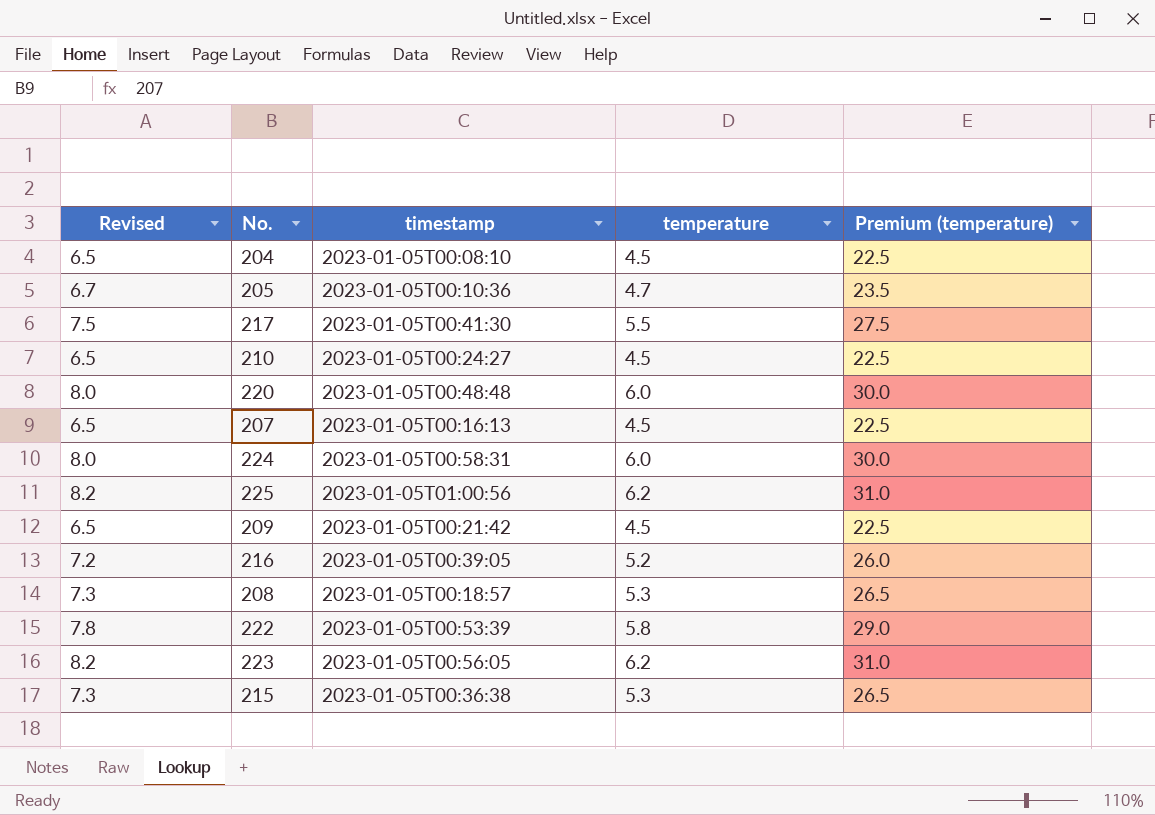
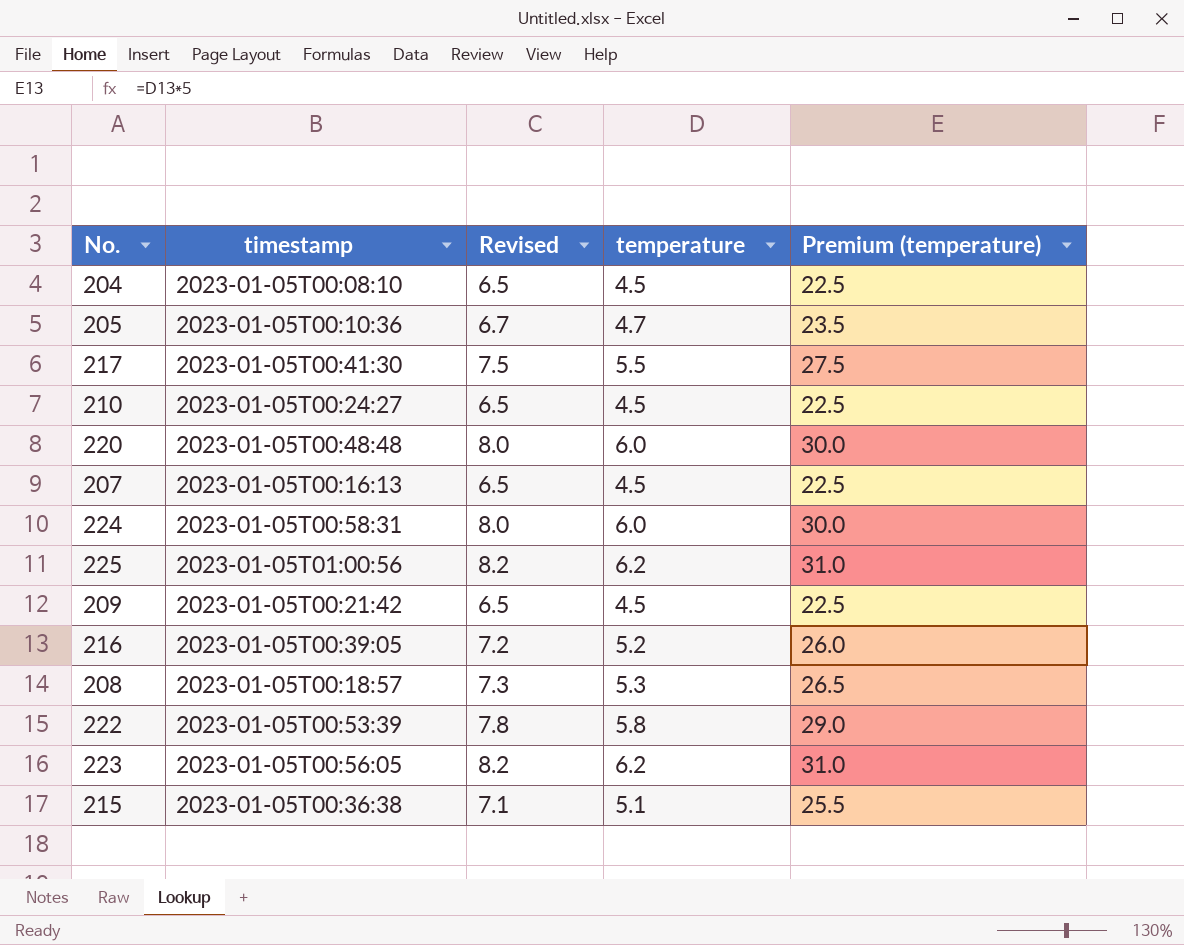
column Revised | position: 1 -> 3
215 | Revised: 7.3 -> 7.1
215 | temperature: 5.3 -> 5.1
215 | Premium (temperature): 26.5 -> 25.5

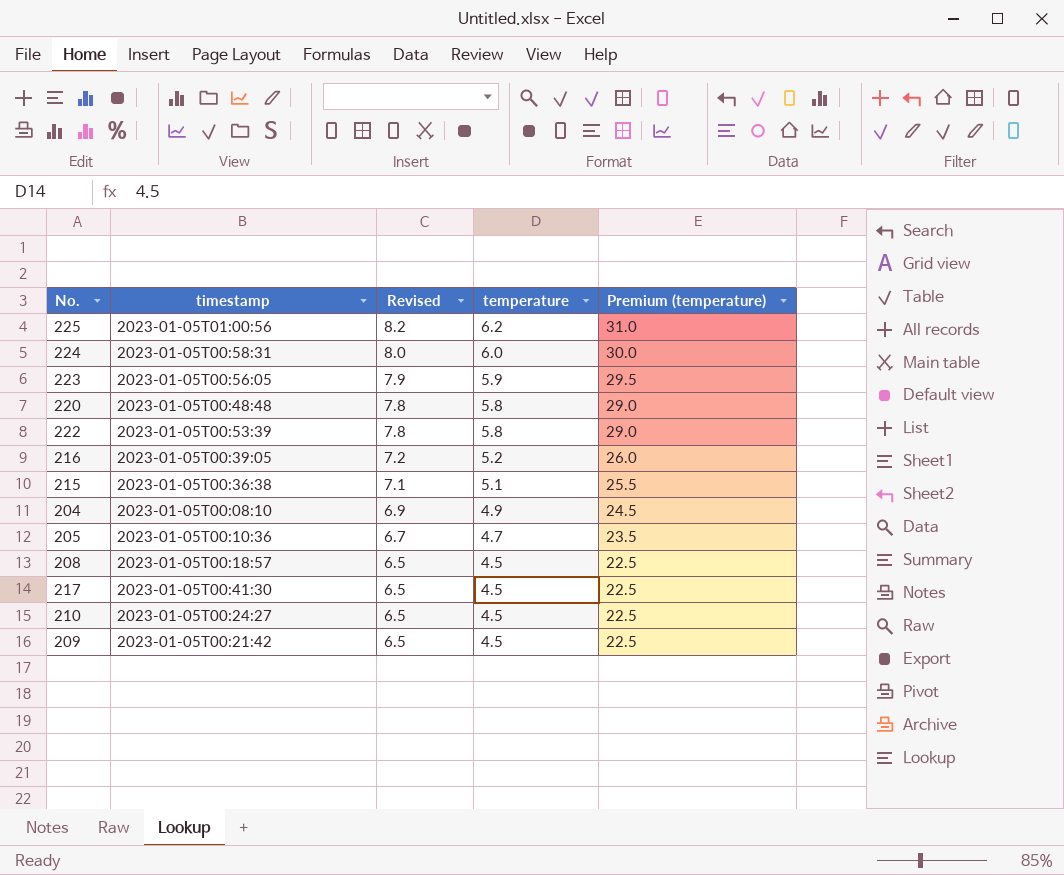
row order: none -> Revised descending
row 207: 2023-01-05T00:16:13 | 6.5 | 4.5 | 22.5 -> none
223 | Revised: 8.2 -> 7.9
223 | temperature: 6.2 -> 5.9
223 | Premium (temperature): 31.0 -> 29.5
220 | Revised: 8.0 -> 7.8
220 | temperature: 6.0 -> 5.8
220 | Premium (temperature): 30.0 -> 29.0
204 | Revised: 6.5 -> 6.9
204 | temperature: 4.5 -> 4.9
204 | Premium (temperature): 22.5 -> 24.5
208 | Revised: 7.3 -> 6.5
208 | temperature: 5.3 -> 4.5
208 | Premium (temperature): 26.5 -> 22.5
217 | Revised: 7.5 -> 6.5
217 | temperature: 5.5 -> 4.5
217 | Premium (temperature): 27.5 -> 22.5

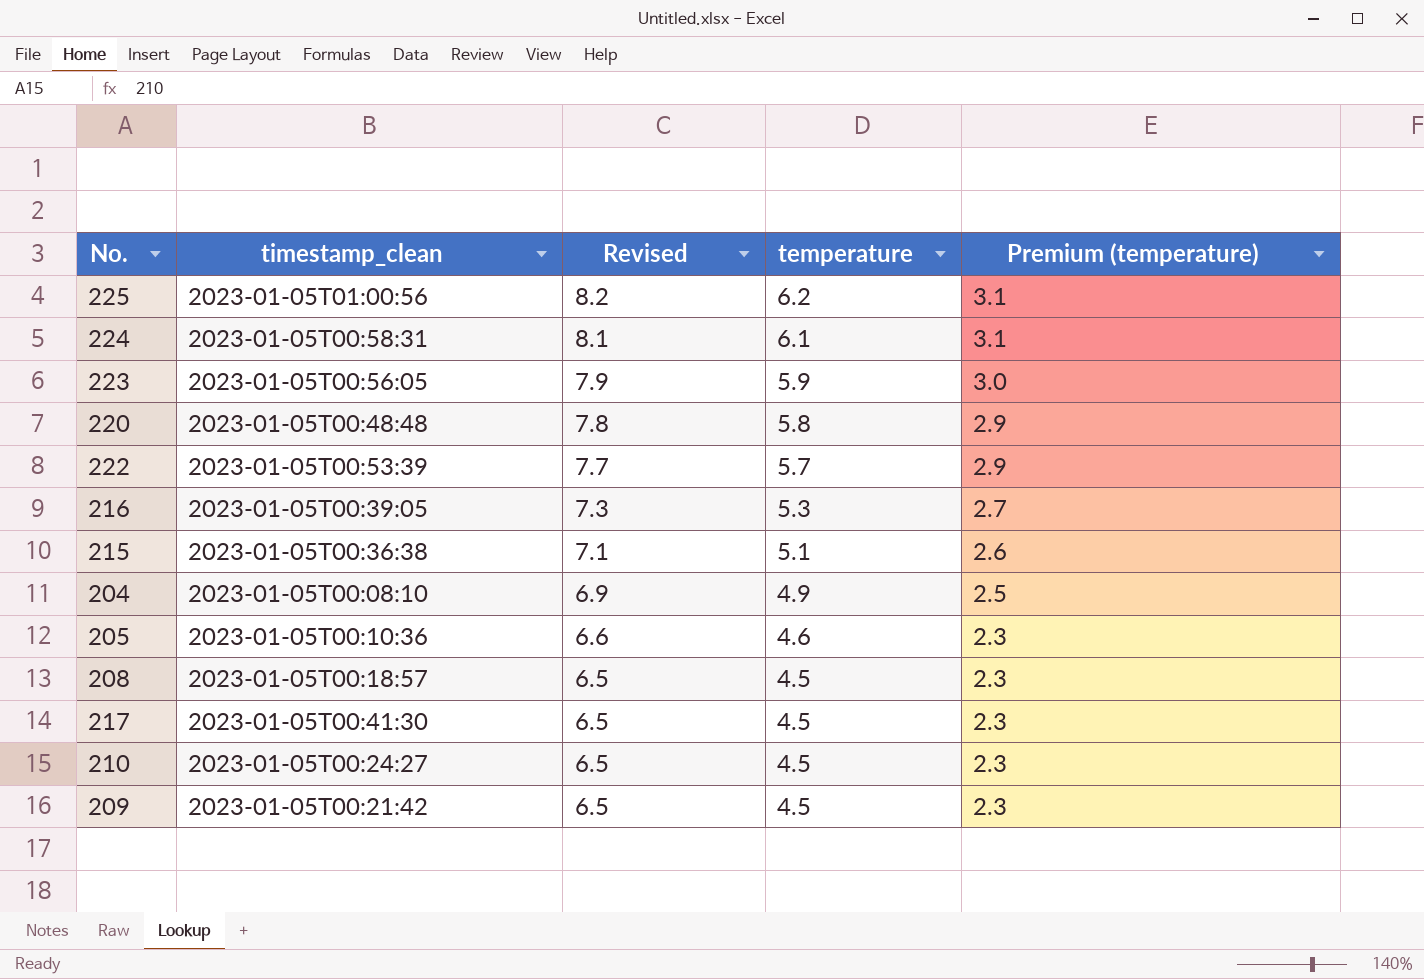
column name: timestamp -> timestamp_clean
column Premium (temperature) | formula: [temperature] * 5 -> [temperature] * 0.5
224 | Revised: 8.0 -> 8.1
224 | temperature: 6.0 -> 6.1
222 | Revised: 7.8 -> 7.7
222 | temperature: 5.8 -> 5.7
216 | Revised: 7.2 -> 7.3
216 | temperature: 5.2 -> 5.3
205 | Revised: 6.7 -> 6.6
205 | temperature: 4.7 -> 4.6

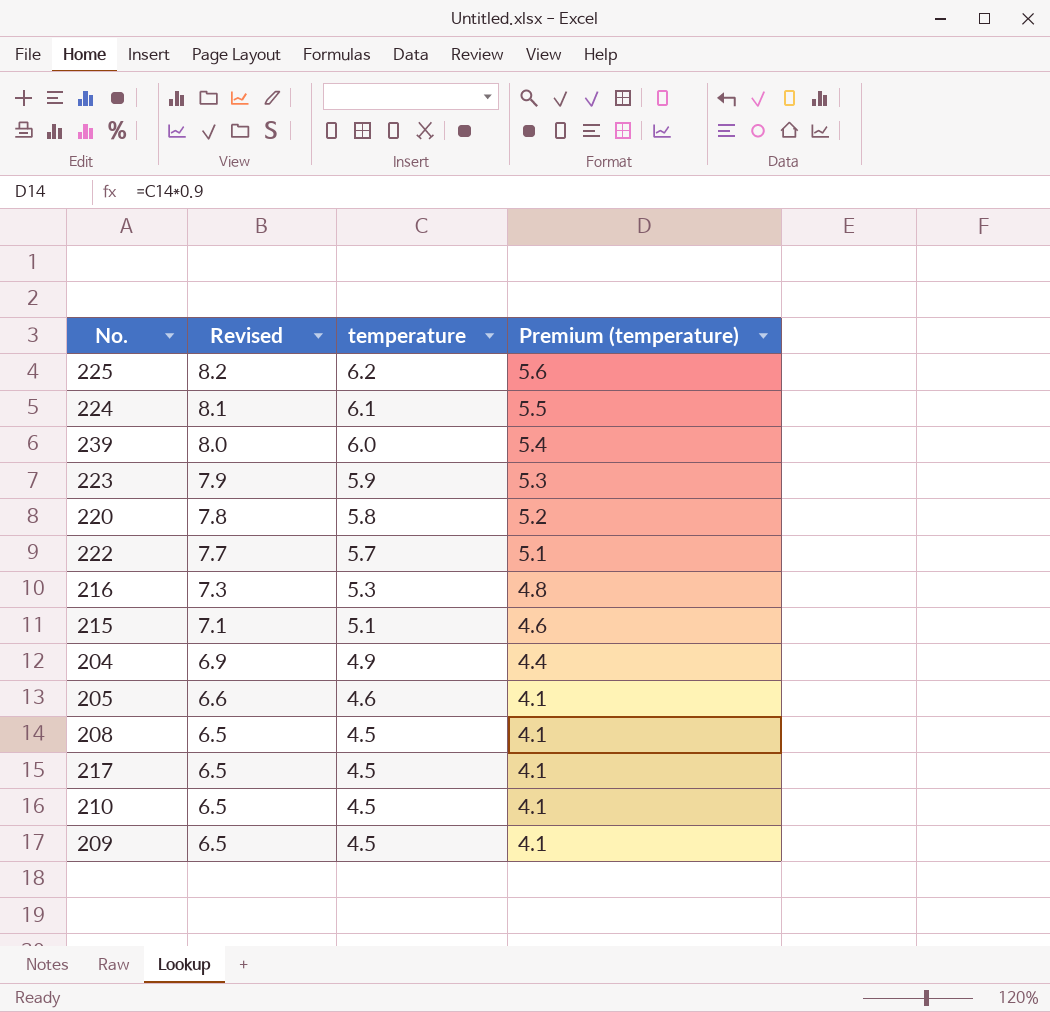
column timestamp_clean | position: 2 -> none
column Premium (temperature) | formula: [temperature] * 0.5 -> [temperature] * 0.9
row 239: none -> 8.0 | 6.0 | 5.4

